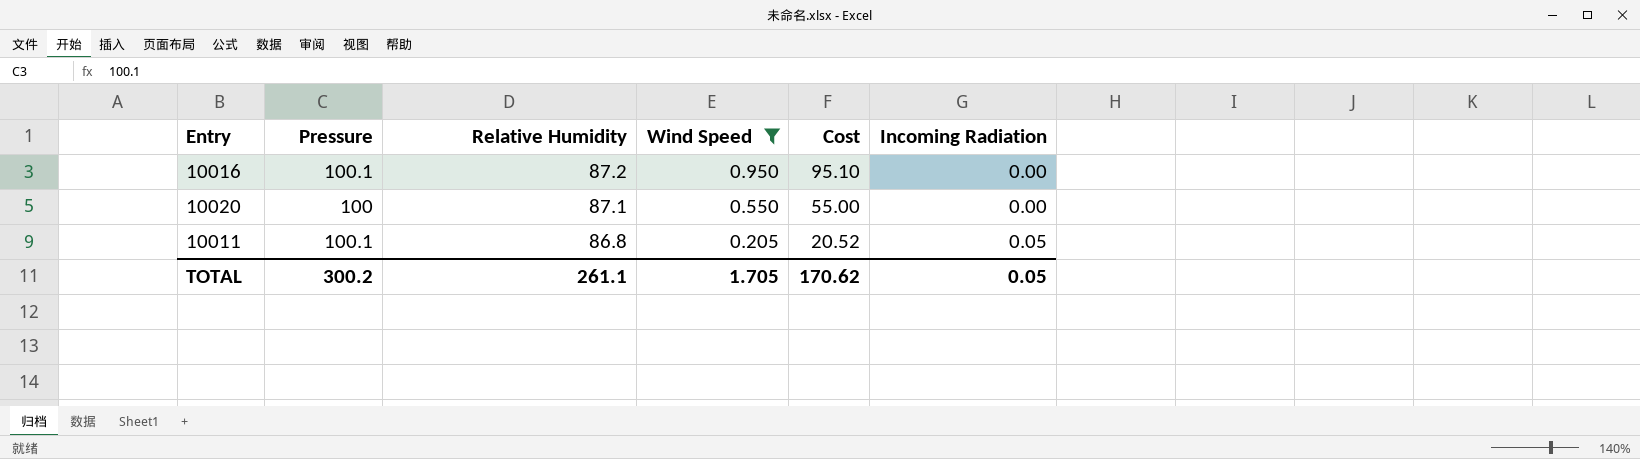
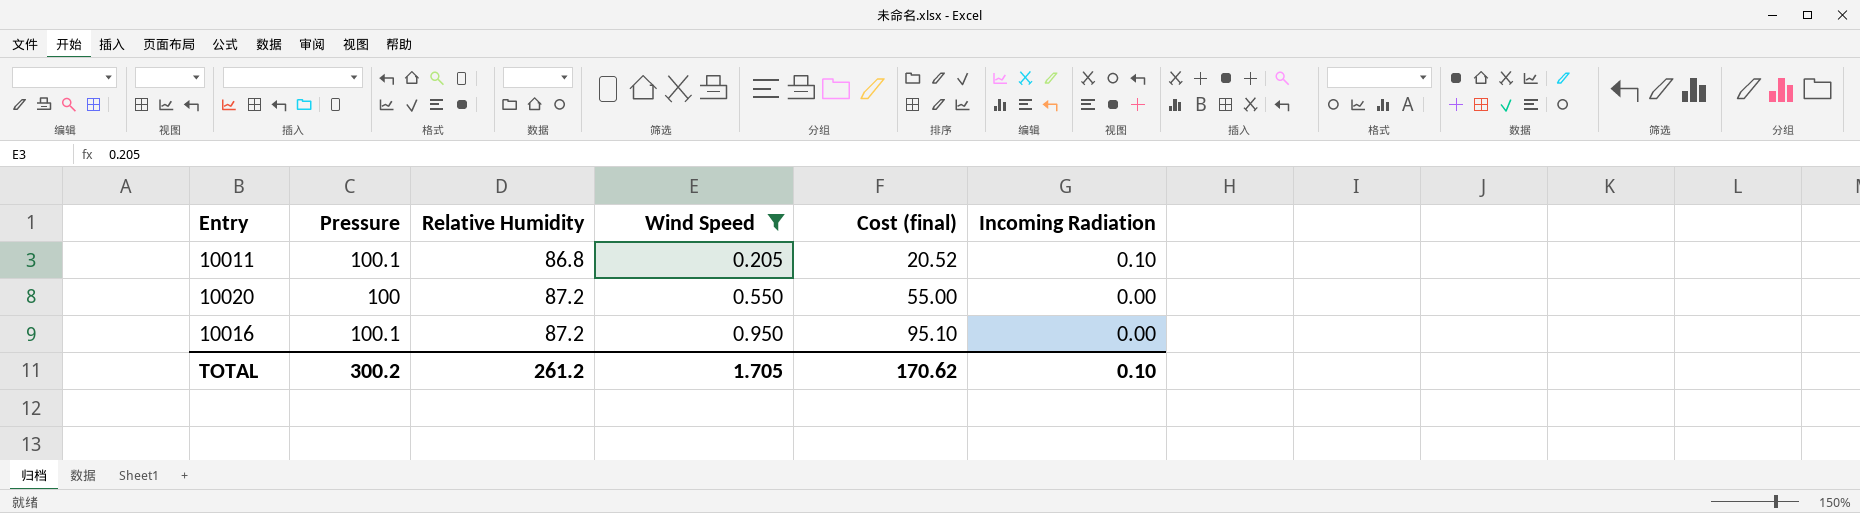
row order: Relative Humidity descending -> Relative Humidity ascending
column name: Cost -> Cost (final)
10011 | Incoming Radiation: 0.05 -> 0.10
10020 | Relative Humidity: 87.1 -> 87.2
TOTAL | Relative Humidity: 261.1 -> 261.2
TOTAL | Incoming Radiation: 0.05 -> 0.10

